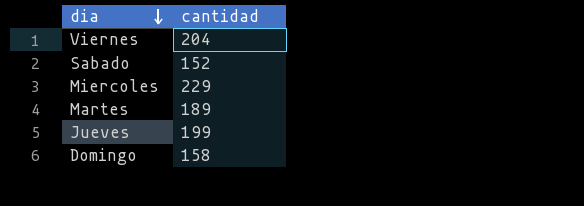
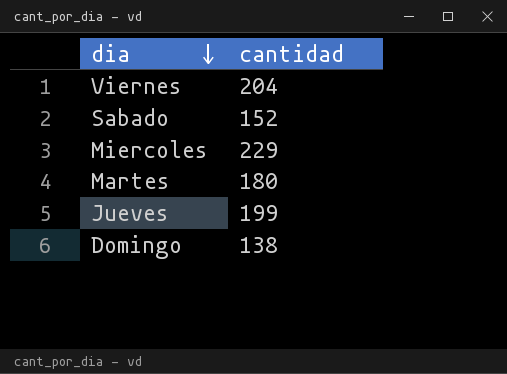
Martes | cantidad: 189 -> 180
Domingo | cantidad: 158 -> 138

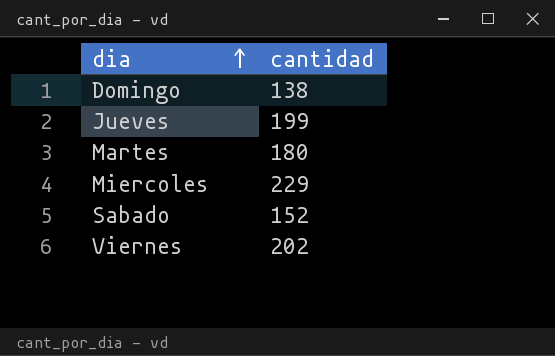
row order: dia descending -> dia ascending
Viernes | cantidad: 204 -> 202

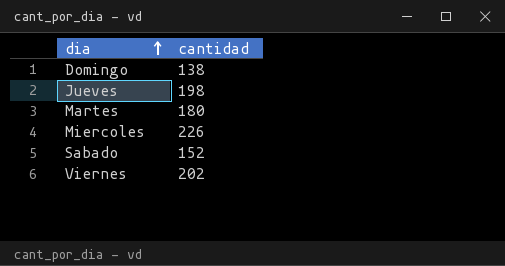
Jueves | cantidad: 199 -> 198
Miercoles | cantidad: 229 -> 226

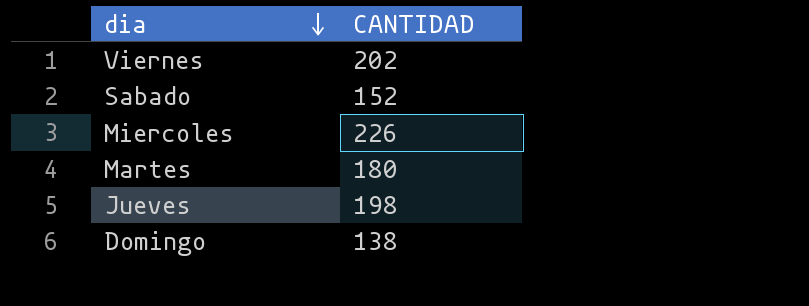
row order: dia ascending -> dia descending
column name: cantidad -> CANTIDAD

